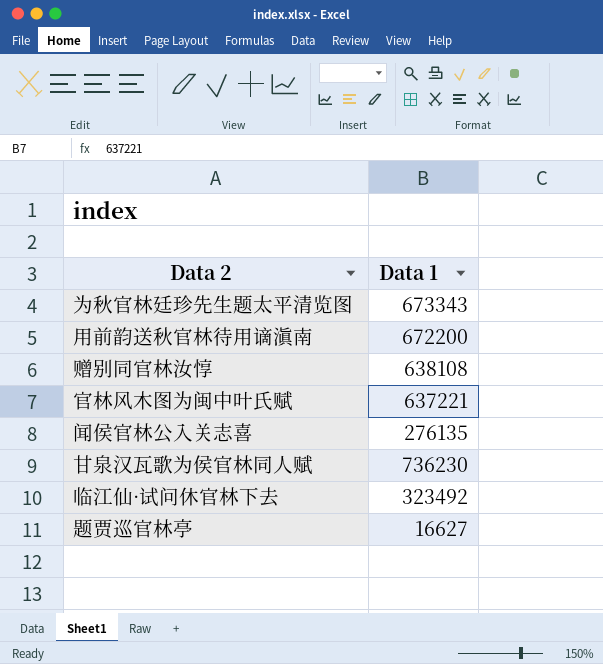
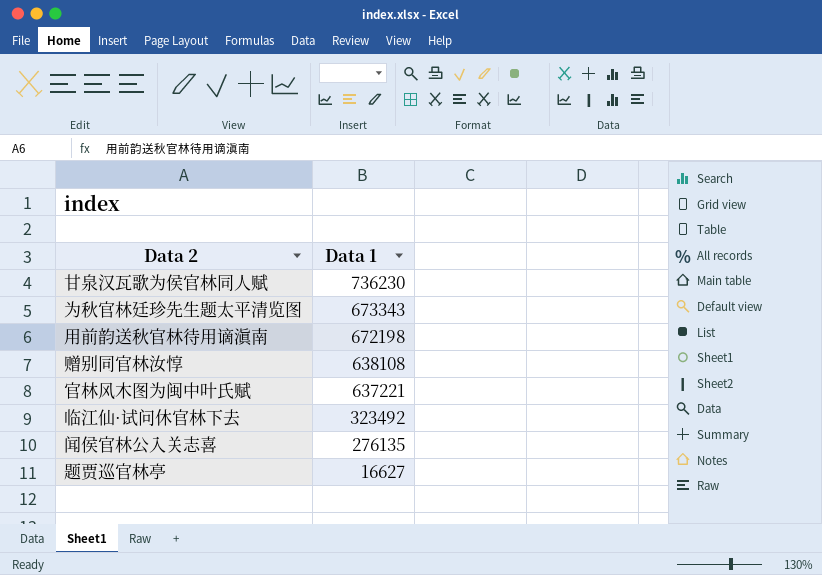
row order: none -> Data 1 descending
用前韵送秋官林待用谪滇南 | Data 1: 672200 -> 672198

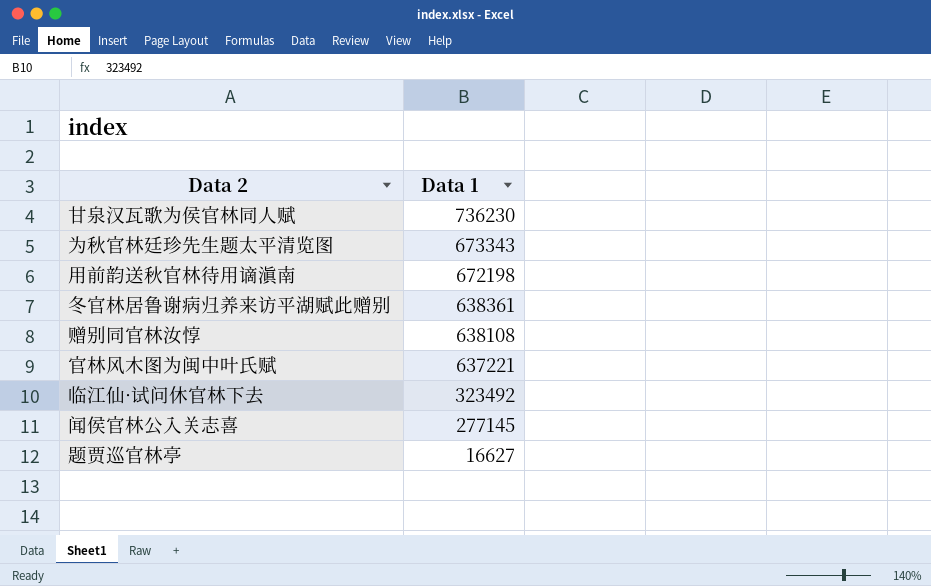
row 冬官林居鲁谢病归养来访平湖赋此赠别: none -> 638361
闻侯官林公入关志喜 | Data 1: 276135 -> 277145

